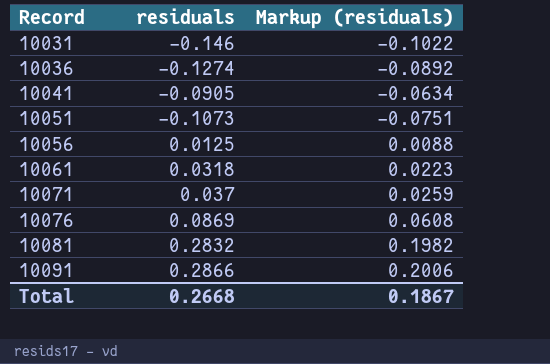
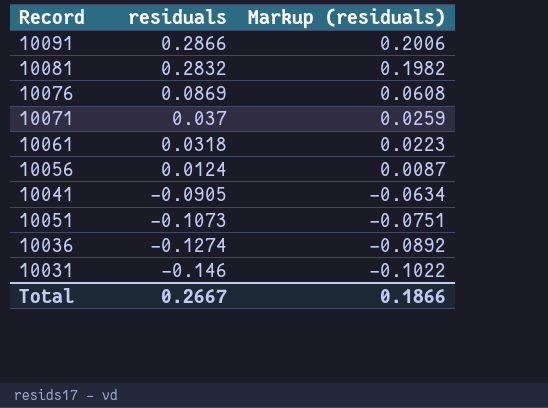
row order: Record ascending -> residuals descending
10056 | residuals: 0.0125 -> 0.0124
10056 | Markup (residuals): 0.0088 -> 0.0087
Total | residuals: 0.2668 -> 0.2667
Total | Markup (residuals): 0.1867 -> 0.1866

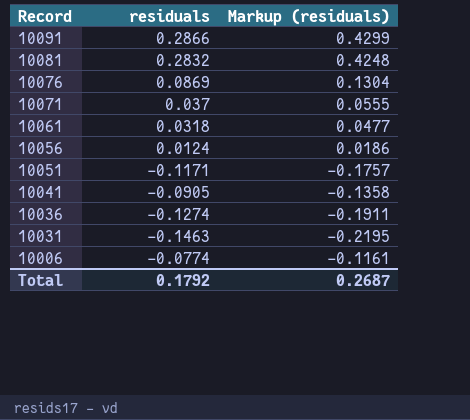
row order: residuals descending -> Record descending
column Markup (residuals) | formula: [residuals] * 0.7 -> [residuals] * 1.5
10051 | residuals: -0.1073 -> -0.1171
10031 | residuals: -0.146 -> -0.1463
row 10006: none -> -0.0774 | -0.1161
Total | residuals: 0.2667 -> 0.1792
Total | Markup (residuals): 0.1866 -> 0.2687

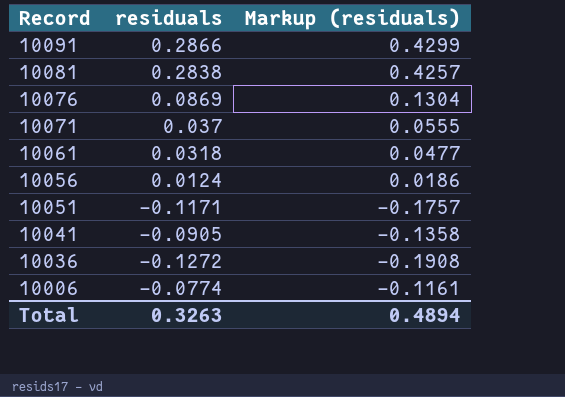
row 10031: -0.1463 | -0.2195 -> none
10081 | residuals: 0.2832 -> 0.2838
10081 | Markup (residuals): 0.4248 -> 0.4257
10036 | residuals: -0.1274 -> -0.1272
10036 | Markup (residuals): -0.1911 -> -0.1908
Total | residuals: 0.1792 -> 0.3263
Total | Markup (residuals): 0.2687 -> 0.4894

